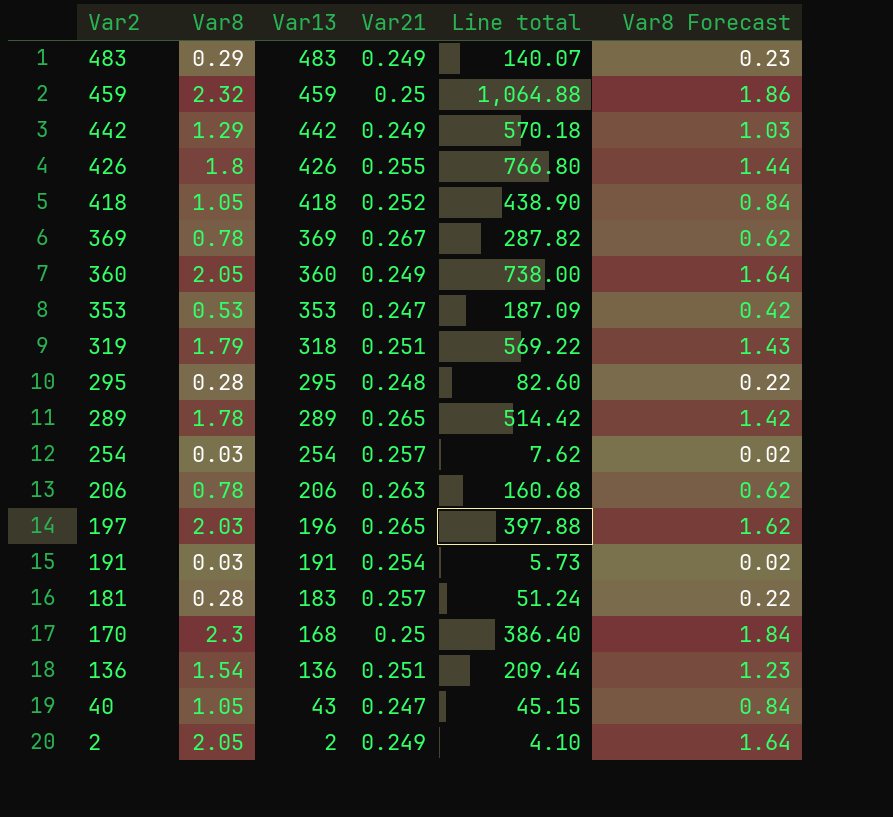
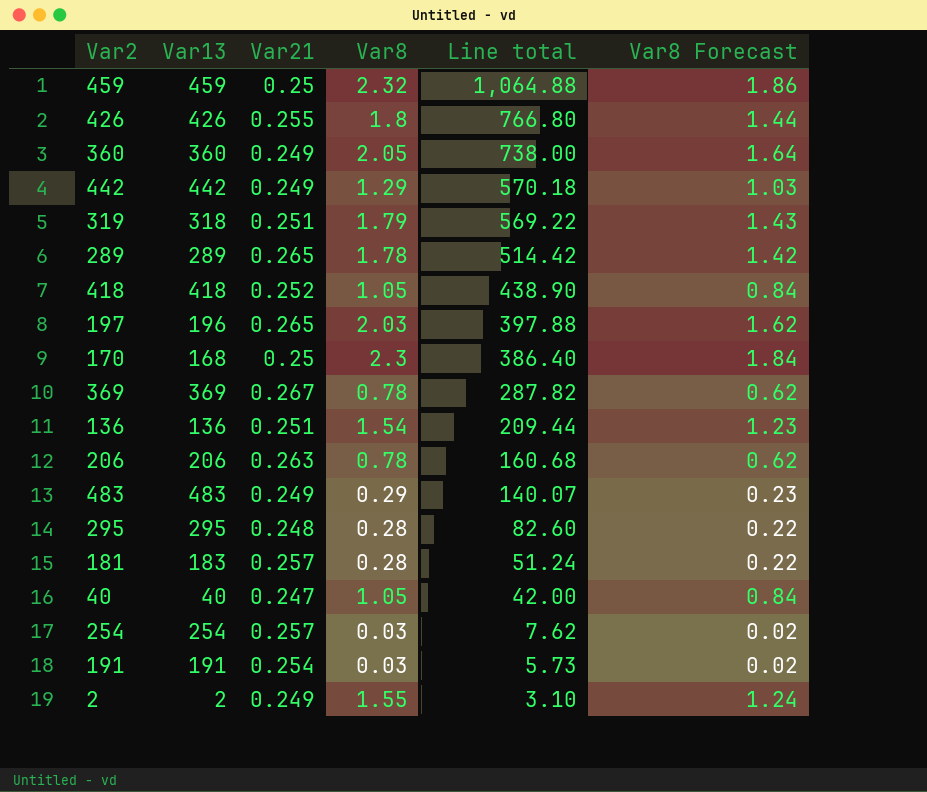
row order: Var2 descending -> Line total descending
column Var8 | position: 2 -> 4
row 353: 0.53 | 353 | 0.247 | 187.09 | 0.42 -> none
40 | Var13: 43 -> 40
40 | Line total: 45.15 -> 42.00
2 | Var8: 2.05 -> 1.55
2 | Line total: 4.10 -> 3.10
2 | Var8 Forecast: 1.64 -> 1.24

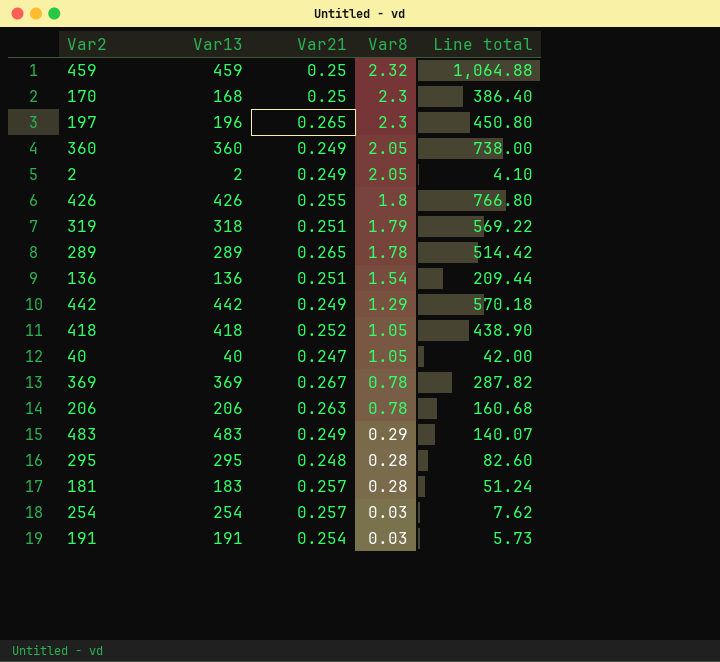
row order: Line total descending -> Var8 descending
column Var8 Forecast | formula: [Var8] * 0.8 -> none
197 | Var8: 2.03 -> 2.3
197 | Line total: 397.88 -> 450.80
2 | Var8: 1.55 -> 2.05
2 | Line total: 3.10 -> 4.10

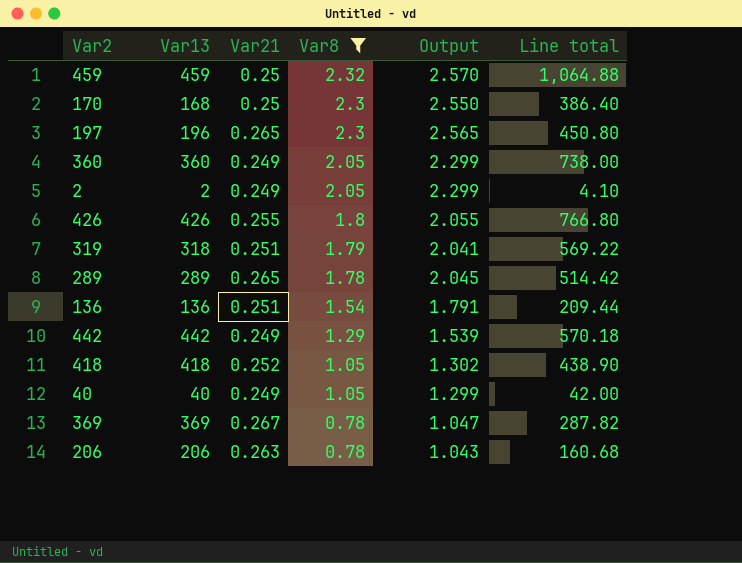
filter: none -> Var8 >= 0.78
column Output | formula: none -> [Var21] + [Var8]
40 | Var21: 0.247 -> 0.249

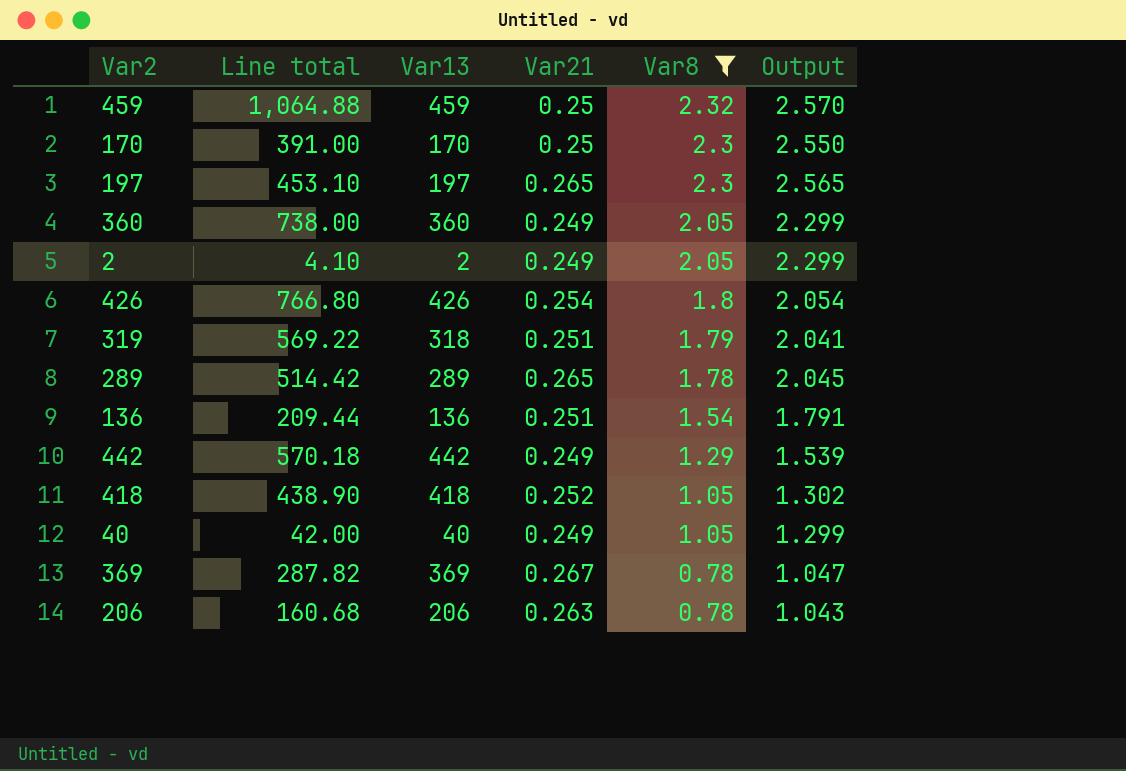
column Line total | position: 6 -> 2
170 | Line total: 386.40 -> 391.00
170 | Var13: 168 -> 170
197 | Line total: 450.80 -> 453.10
197 | Var13: 196 -> 197
426 | Var21: 0.255 -> 0.254
426 | Output: 2.055 -> 2.054

